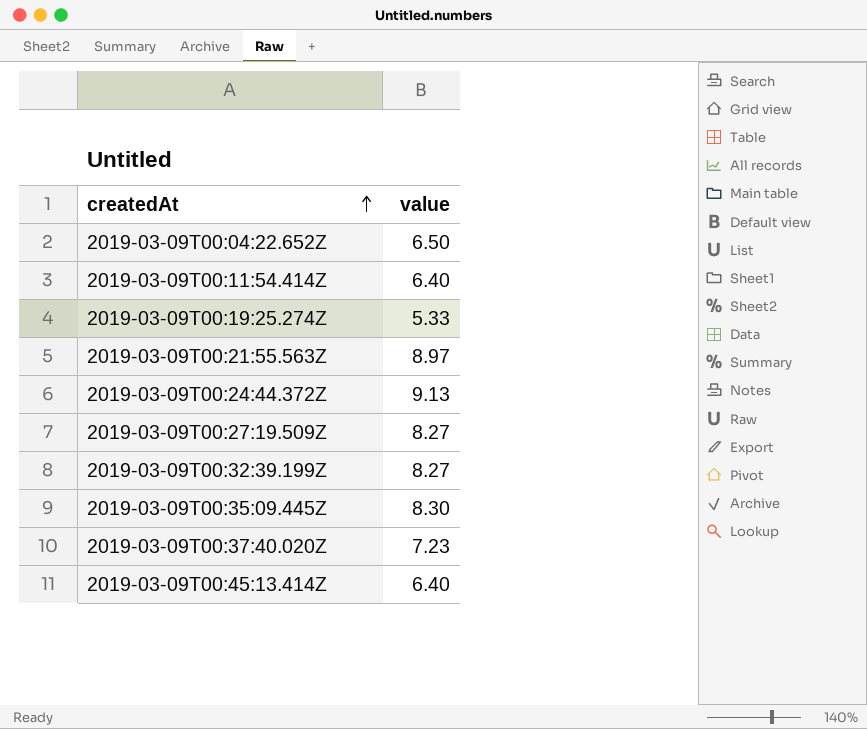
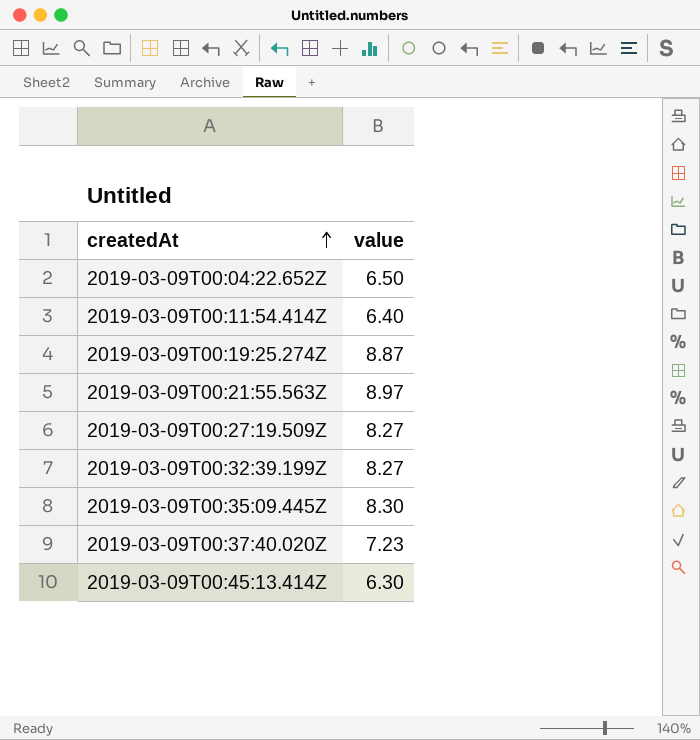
row 2019-03-09T00:24:44.372Z: 9.13 -> none
2019-03-09T00:19:25.274Z | value: 5.33 -> 8.87
2019-03-09T00:45:13.414Z | value: 6.40 -> 6.30

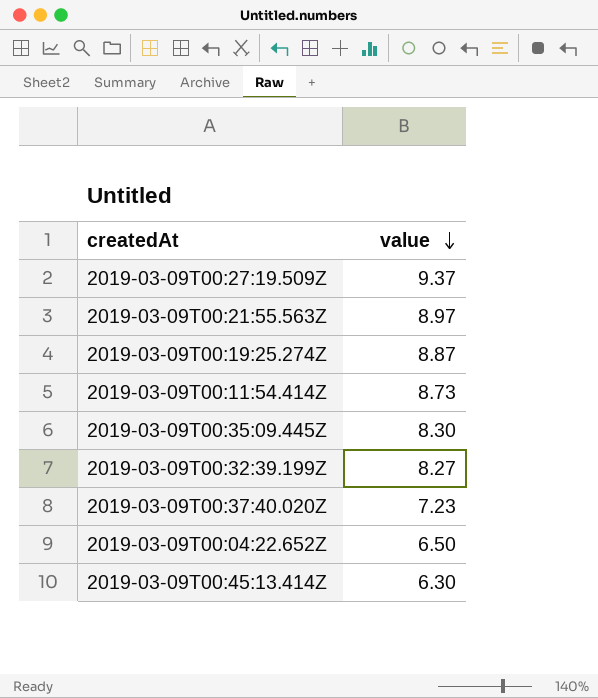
row order: createdAt ascending -> value descending
2019-03-09T00:27:19.509Z | value: 8.27 -> 9.37
2019-03-09T00:11:54.414Z | value: 6.40 -> 8.73

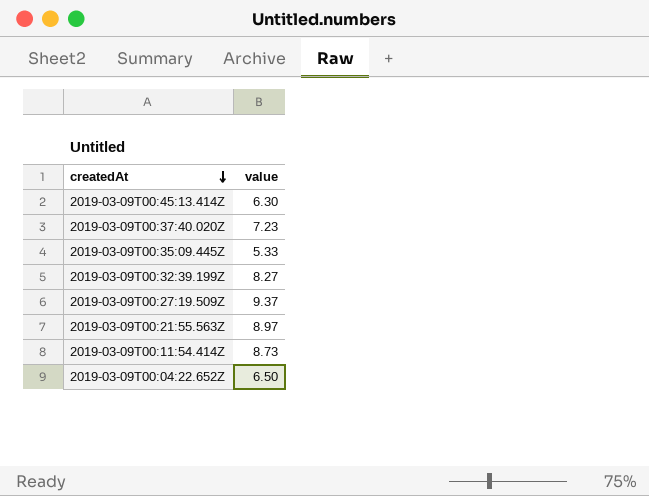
row order: value descending -> createdAt descending
row 2019-03-09T00:19:25.274Z: 8.87 -> none
2019-03-09T00:35:09.445Z | value: 8.30 -> 5.33

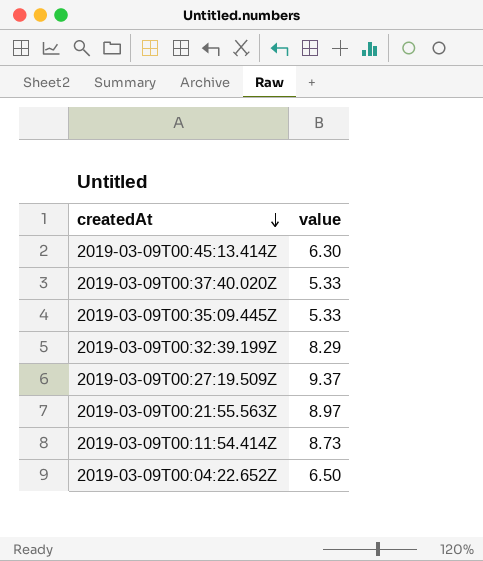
2019-03-09T00:37:40.020Z | value: 7.23 -> 5.33
2019-03-09T00:32:39.199Z | value: 8.27 -> 8.29

